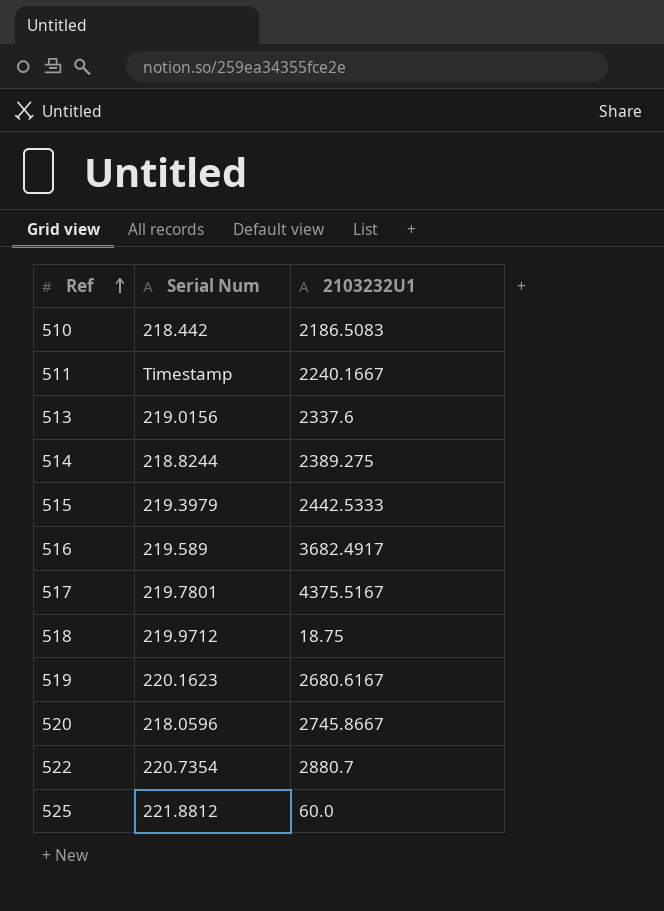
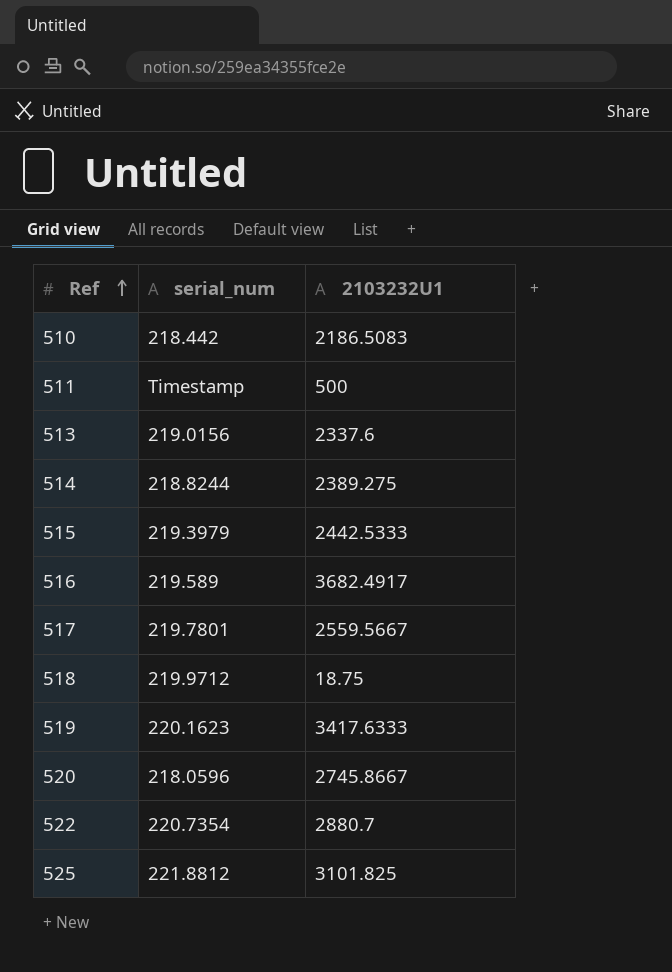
column name: Serial Num -> serial_num
511 | 2103232U1: 2240.1667 -> 500
517 | 2103232U1: 4375.5167 -> 2559.5667
519 | 2103232U1: 2680.6167 -> 3417.6333
525 | 2103232U1: 60.0 -> 3101.825

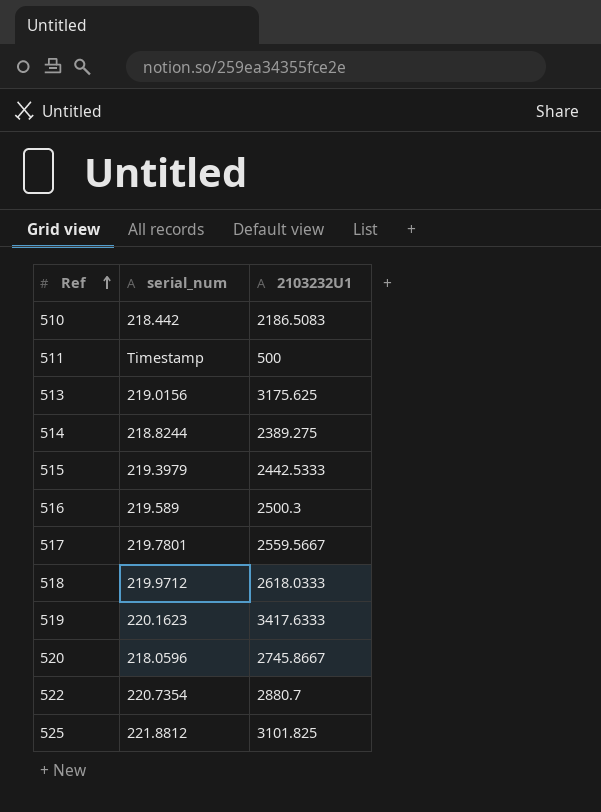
513 | 2103232U1: 2337.6 -> 3175.625
516 | 2103232U1: 3682.4917 -> 2500.3
518 | 2103232U1: 18.75 -> 2618.0333

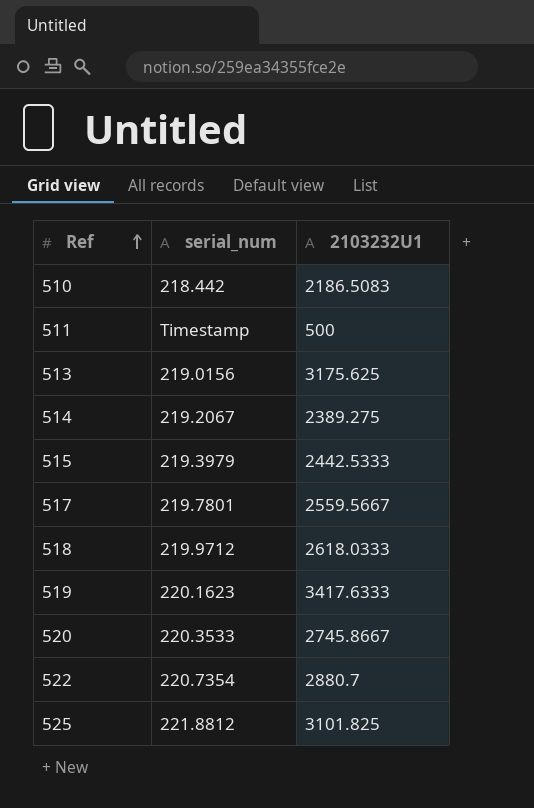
row 516: 219.589 | 2500.3 -> none
514 | serial_num: 218.8244 -> 219.2067
520 | serial_num: 218.0596 -> 220.3533

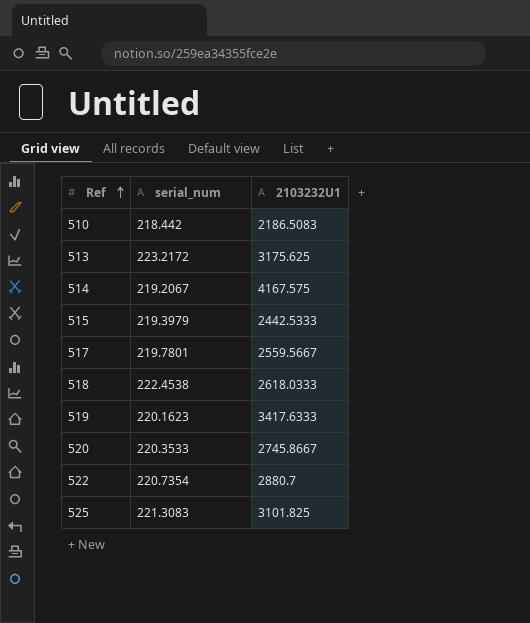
row 511: Timestamp | 500 -> none
513 | serial_num: 219.0156 -> 223.2172
514 | 2103232U1: 2389.275 -> 4167.575
518 | serial_num: 219.9712 -> 222.4538
525 | serial_num: 221.8812 -> 221.3083

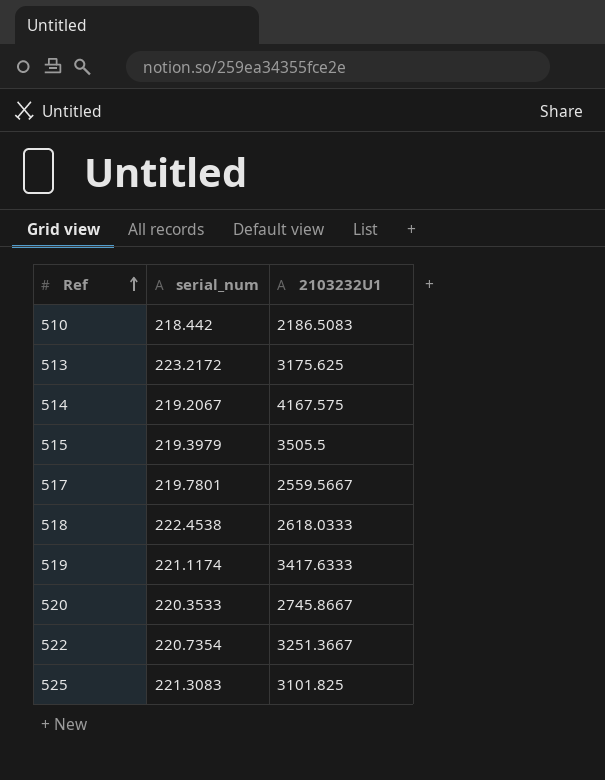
515 | 2103232U1: 2442.5333 -> 3505.5
519 | serial_num: 220.1623 -> 221.1174
522 | 2103232U1: 2880.7 -> 3251.3667

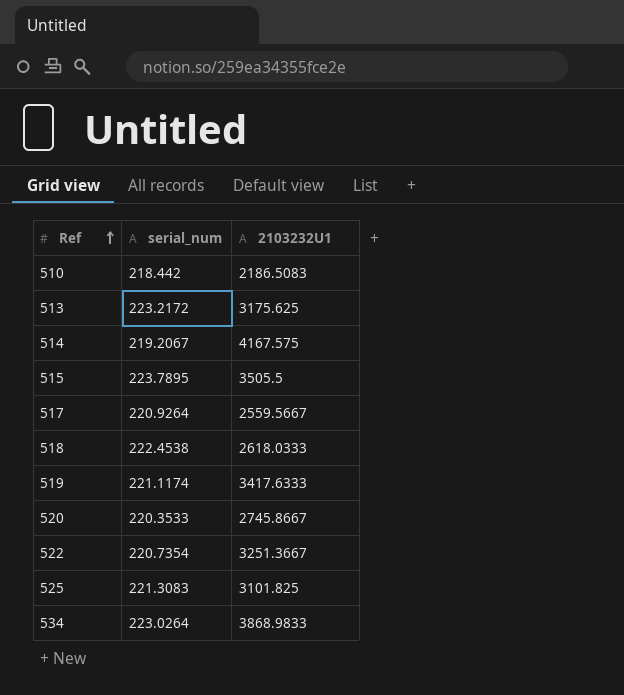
515 | serial_num: 219.3979 -> 223.7895
517 | serial_num: 219.7801 -> 220.9264
row 534: none -> 223.0264 | 3868.9833

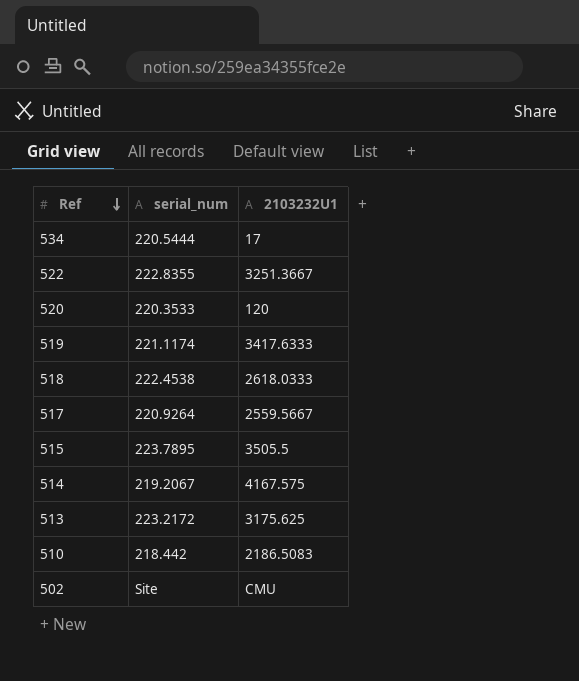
row order: Ref ascending -> Ref descending
row 525: 221.3083 | 3101.825 -> none
534 | serial_num: 223.0264 -> 220.5444
534 | 2103232U1: 3868.9833 -> 17
522 | serial_num: 220.7354 -> 222.8355
520 | 2103232U1: 2745.8667 -> 120
row 502: none -> Site | CMU

